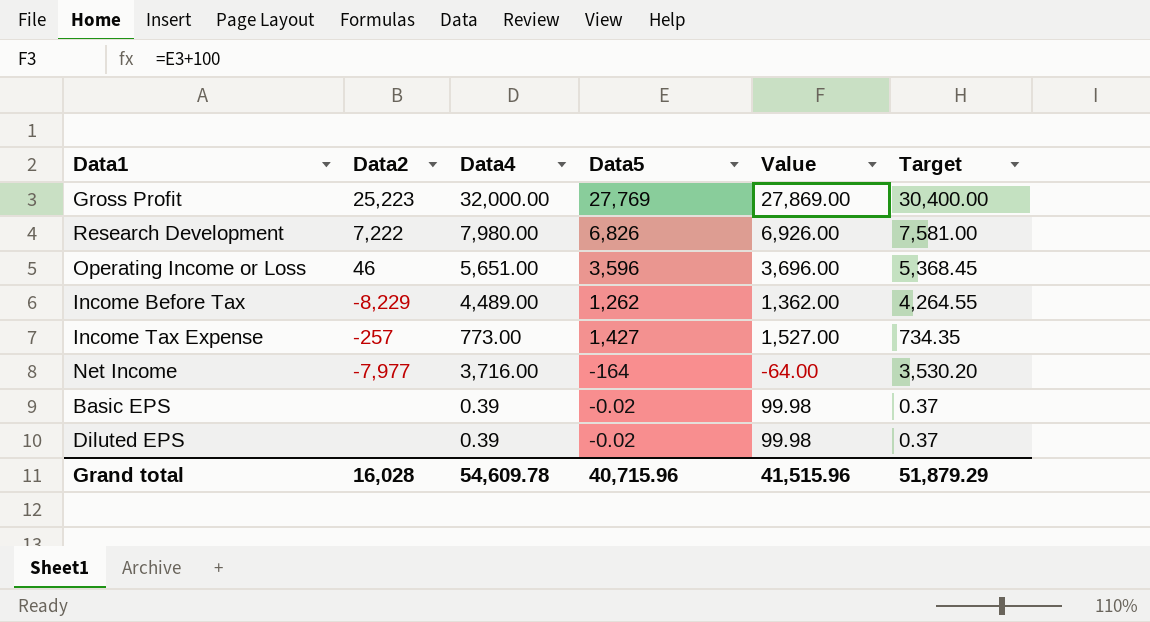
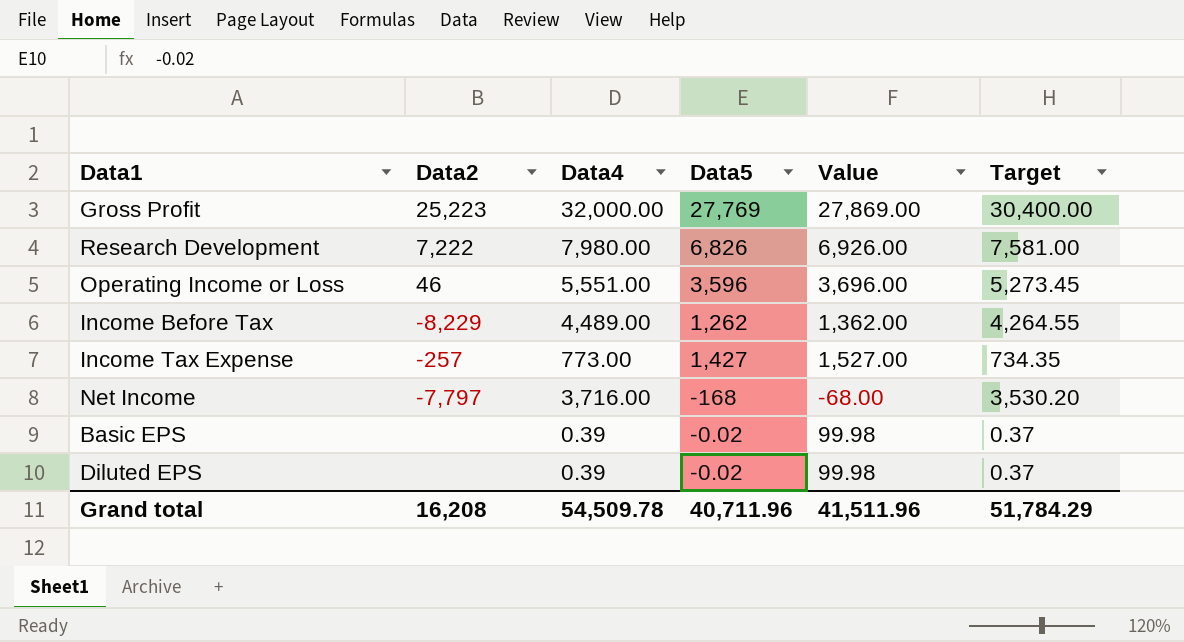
Operating Income or Loss | Data4: 5,651.00 -> 5,551.00
Operating Income or Loss | Target: 5,368.45 -> 5,273.45
Net Income | Data2: -7,977 -> -7,797
Net Income | Data5: -164 -> -168
Net Income | Value: -64.00 -> -68.00
Grand total | Data2: 16,028 -> 16,208
Grand total | Data4: 54,609.78 -> 54,509.78
Grand total | Data5: 40,715.96 -> 40,711.96
Grand total | Value: 41,515.96 -> 41,511.96
Grand total | Target: 51,879.29 -> 51,784.29

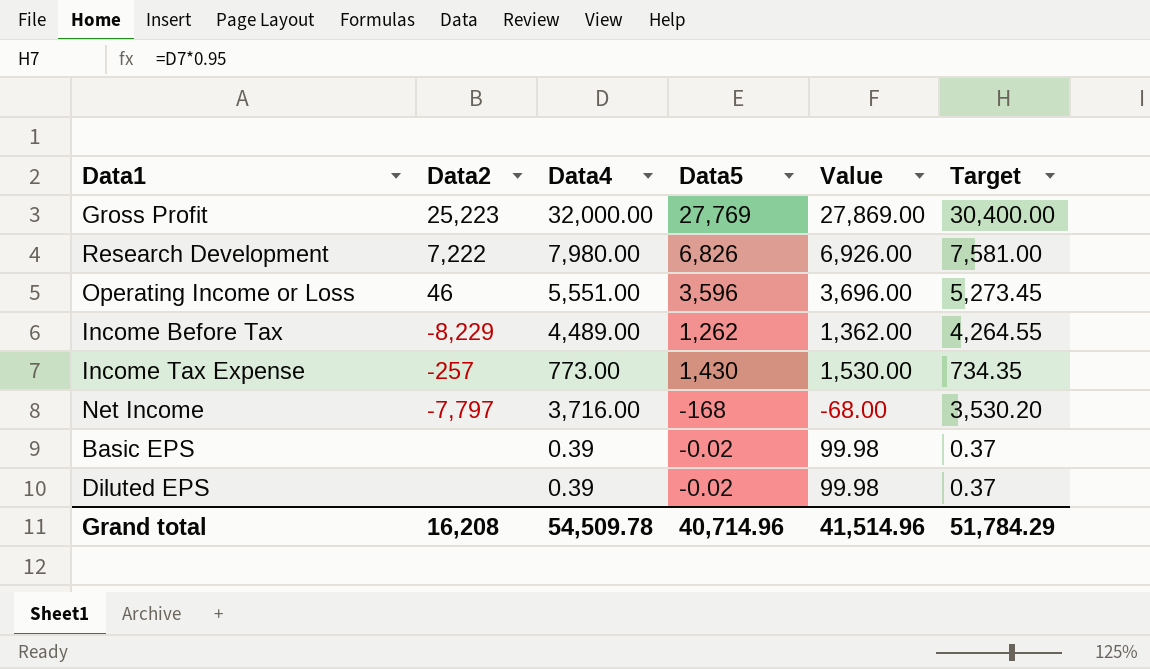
Income Tax Expense | Data5: 1,427 -> 1,430
Income Tax Expense | Value: 1,527.00 -> 1,530.00
Grand total | Data5: 40,711.96 -> 40,714.96
Grand total | Value: 41,511.96 -> 41,514.96

